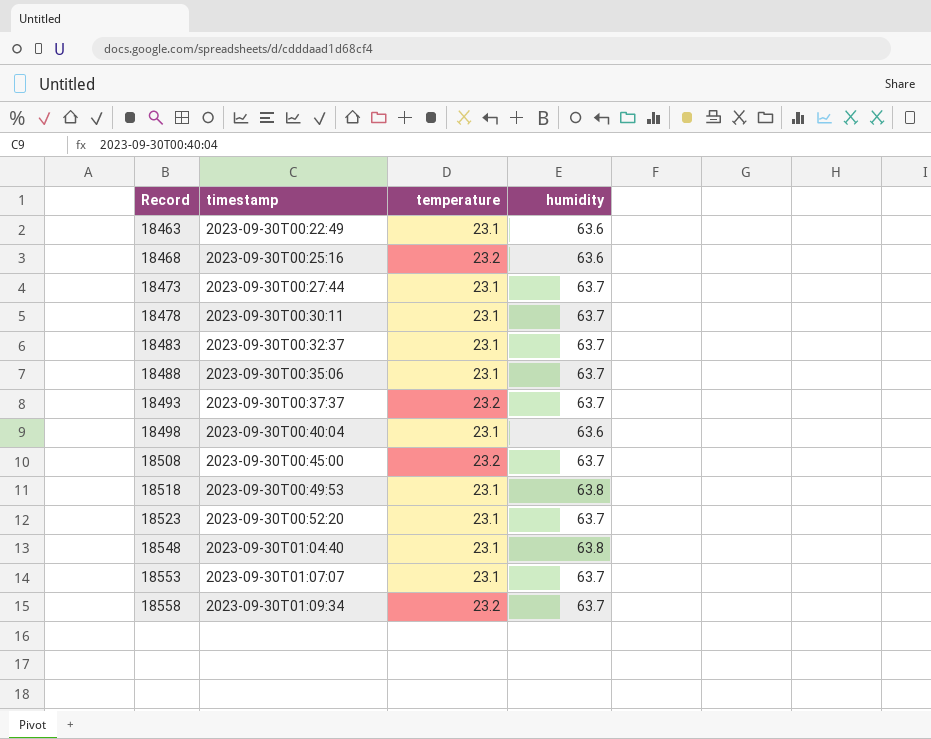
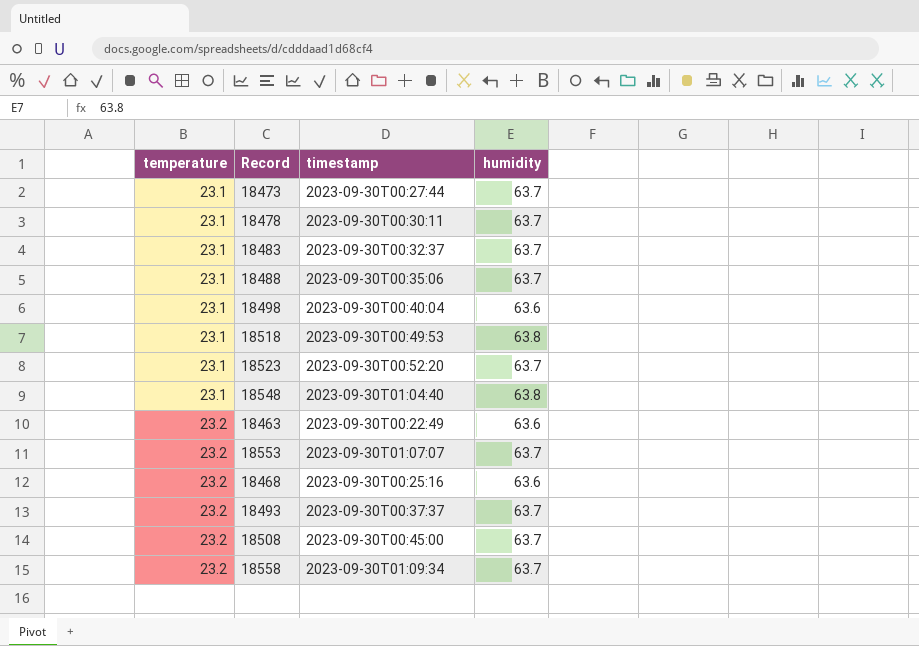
row order: Record ascending -> temperature ascending
column temperature | position: 3 -> 1
18463 | temperature: 23.1 -> 23.2
18553 | temperature: 23.1 -> 23.2

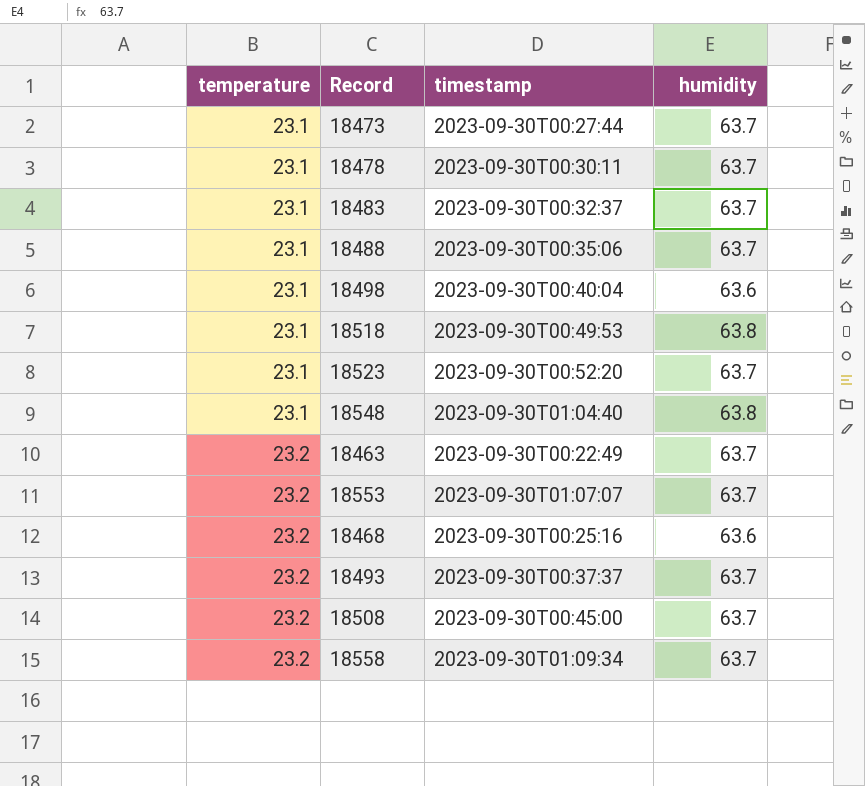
18463 | humidity: 63.6 -> 63.7

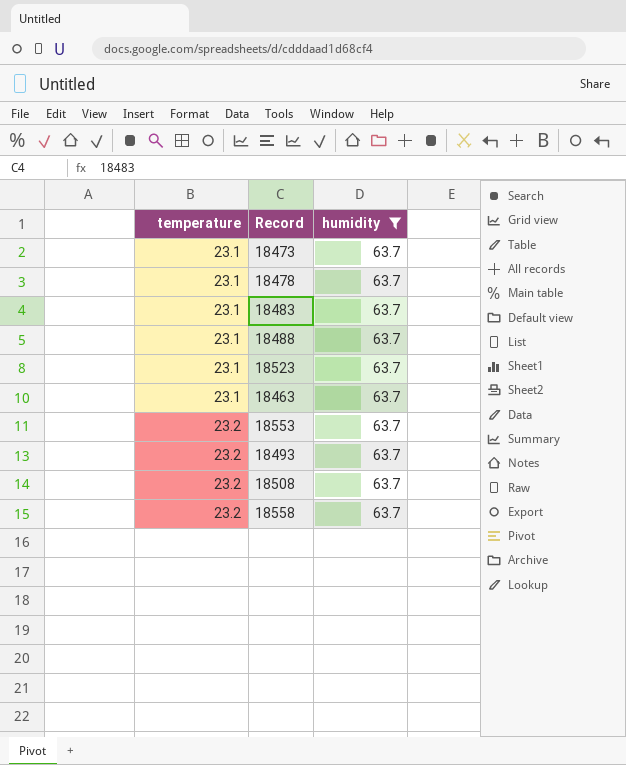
filter: none -> humidity = 63.7
column timestamp | position: 3 -> none
18463 | temperature: 23.2 -> 23.1

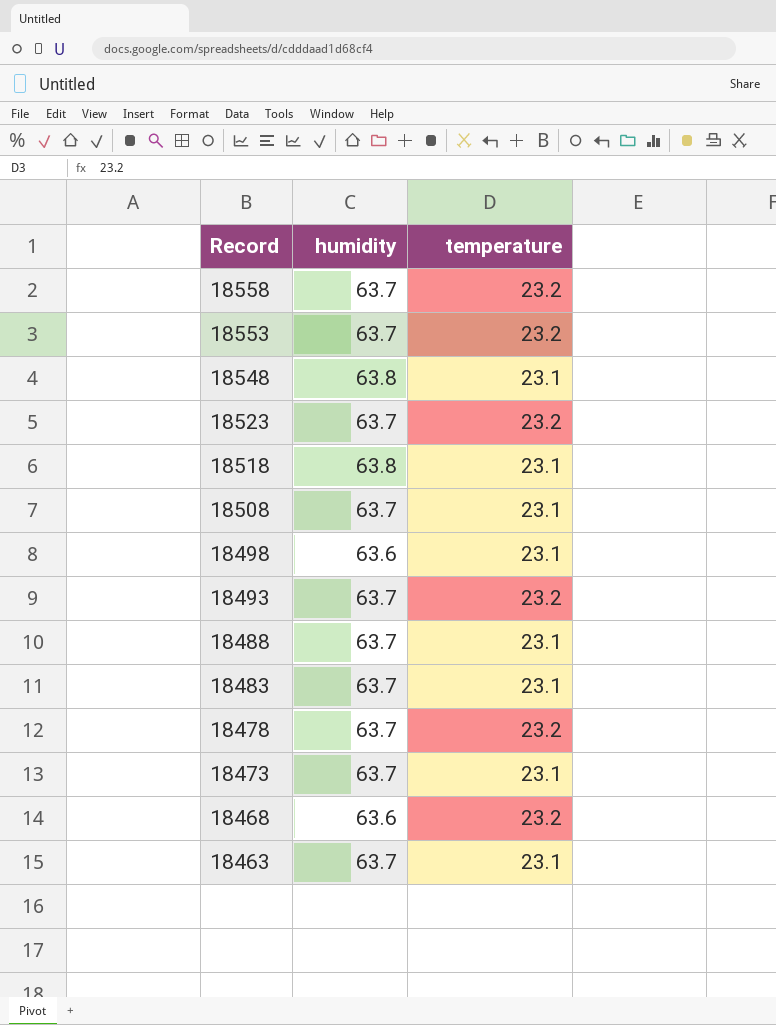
filter: humidity = 63.7 -> none
row order: temperature ascending -> Record descending
column temperature | position: 1 -> 3
18523 | temperature: 23.1 -> 23.2
18508 | temperature: 23.2 -> 23.1
18478 | temperature: 23.1 -> 23.2

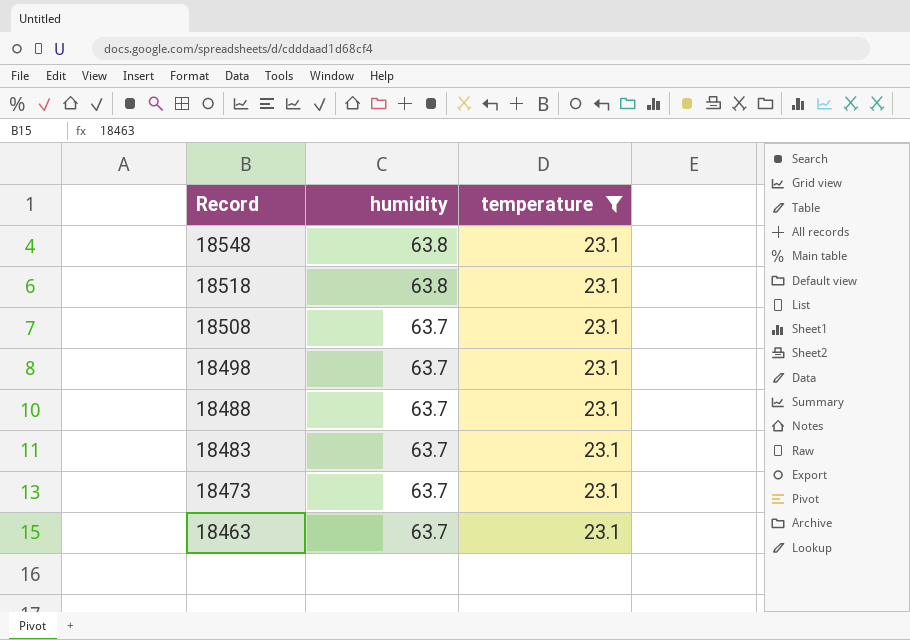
filter: none -> temperature = 23.1
18498 | humidity: 63.6 -> 63.7

